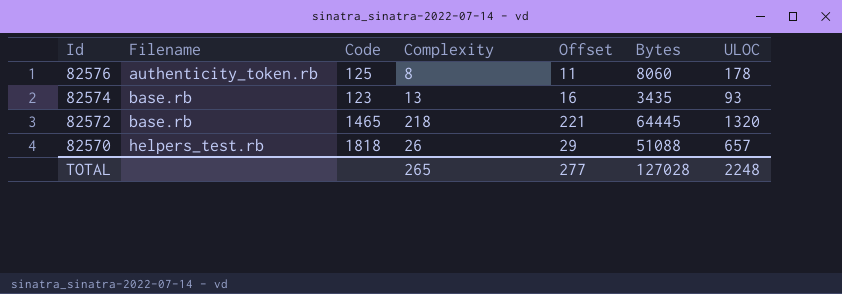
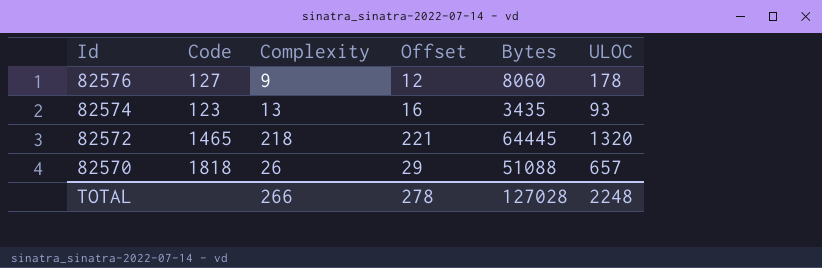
column Filename | position: 2 -> none
82576 | Code: 125 -> 127
82576 | Complexity: 8 -> 9
82576 | Offset: 11 -> 12
TOTAL | Complexity: 265 -> 266
TOTAL | Offset: 277 -> 278

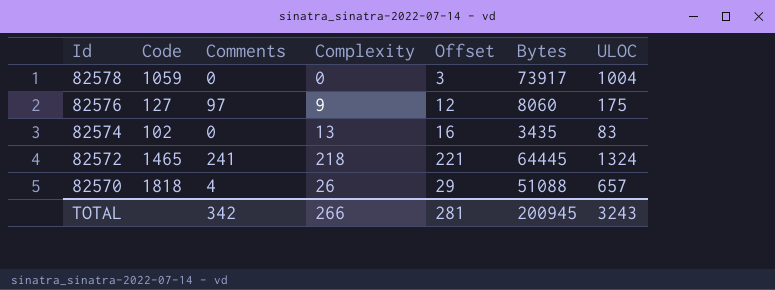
column Comments | position: none -> 3
row 82578: none -> 1059 | 0 | 0 | 3 | 73917 | 1004
82576 | ULOC: 178 -> 175
82574 | Code: 123 -> 102
82574 | ULOC: 93 -> 83
82572 | ULOC: 1320 -> 1324
TOTAL | Offset: 278 -> 281
TOTAL | Bytes: 127028 -> 200945
TOTAL | ULOC: 2248 -> 3243

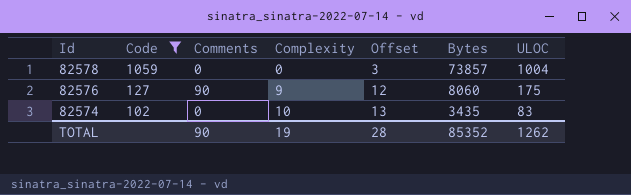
filter: none -> Code <= 1059
82578 | Bytes: 73917 -> 73857
82576 | Comments: 97 -> 90
82574 | Complexity: 13 -> 10
82574 | Offset: 16 -> 13
TOTAL | Comments: 342 -> 90
TOTAL | Complexity: 266 -> 19
TOTAL | Offset: 281 -> 28
TOTAL | Bytes: 200945 -> 85352
TOTAL | ULOC: 3243 -> 1262

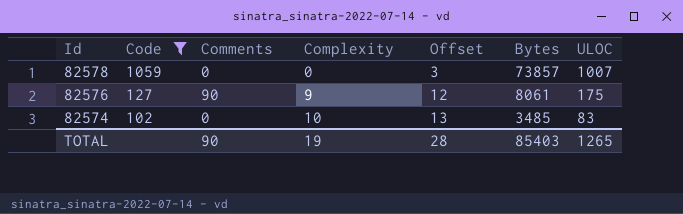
82578 | ULOC: 1004 -> 1007
82576 | Bytes: 8060 -> 8061
82574 | Bytes: 3435 -> 3485
TOTAL | Bytes: 85352 -> 85403
TOTAL | ULOC: 1262 -> 1265

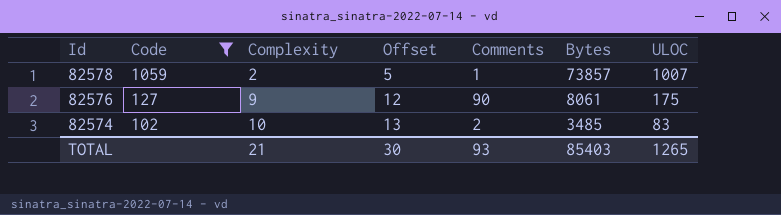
column Comments | position: 3 -> 5
82578 | Complexity: 0 -> 2
82578 | Offset: 3 -> 5
82578 | Comments: 0 -> 1
82574 | Comments: 0 -> 2
TOTAL | Complexity: 19 -> 21
TOTAL | Offset: 28 -> 30
TOTAL | Comments: 90 -> 93

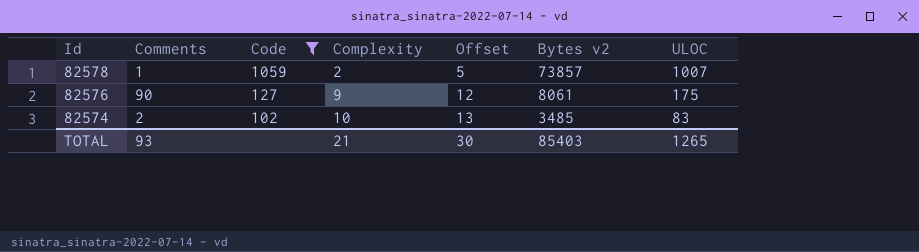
column Comments | position: 5 -> 2
column name: Bytes -> Bytes v2

